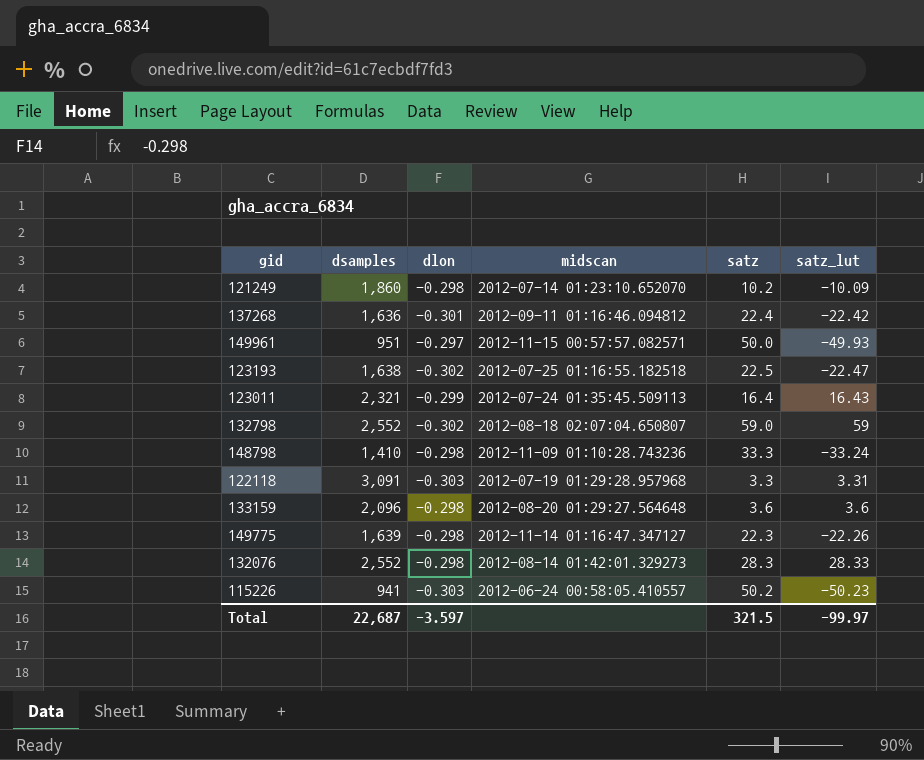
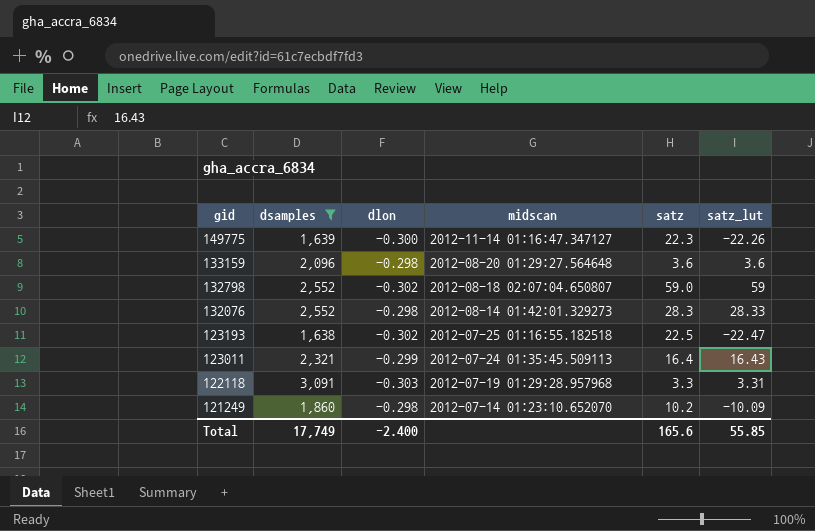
filter: none -> dsamples >= 1,638
row order: none -> gid descending
149775 | dlon: -0.298 -> -0.300
Total | dsamples: 22,687 -> 17,749
Total | dlon: -3.597 -> -2.400
Total | satz: 321.5 -> 165.6
Total | satz_lut: -99.97 -> 55.85

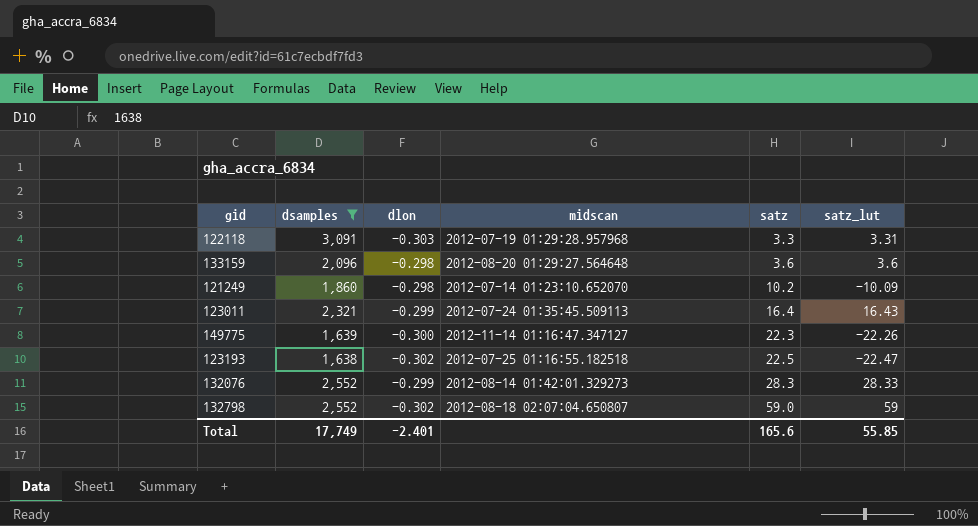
row order: gid descending -> satz ascending
132076 | dlon: -0.298 -> -0.299
Total | dlon: -2.400 -> -2.401

